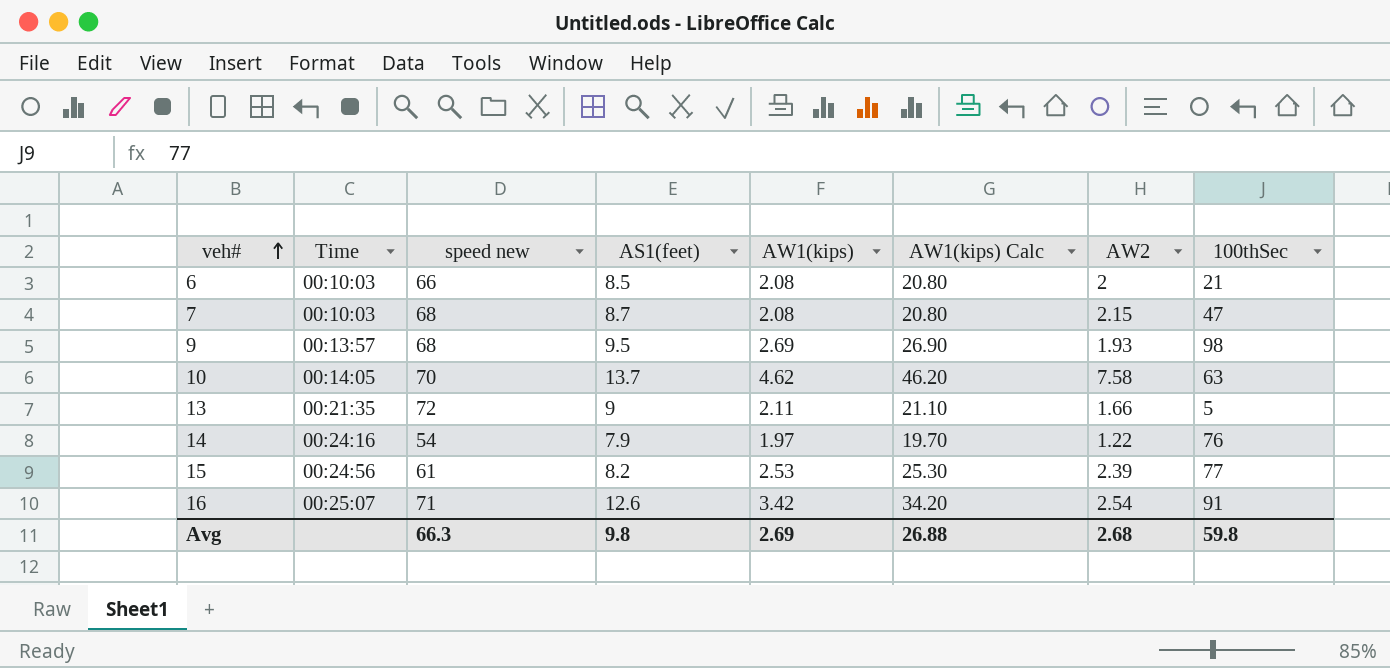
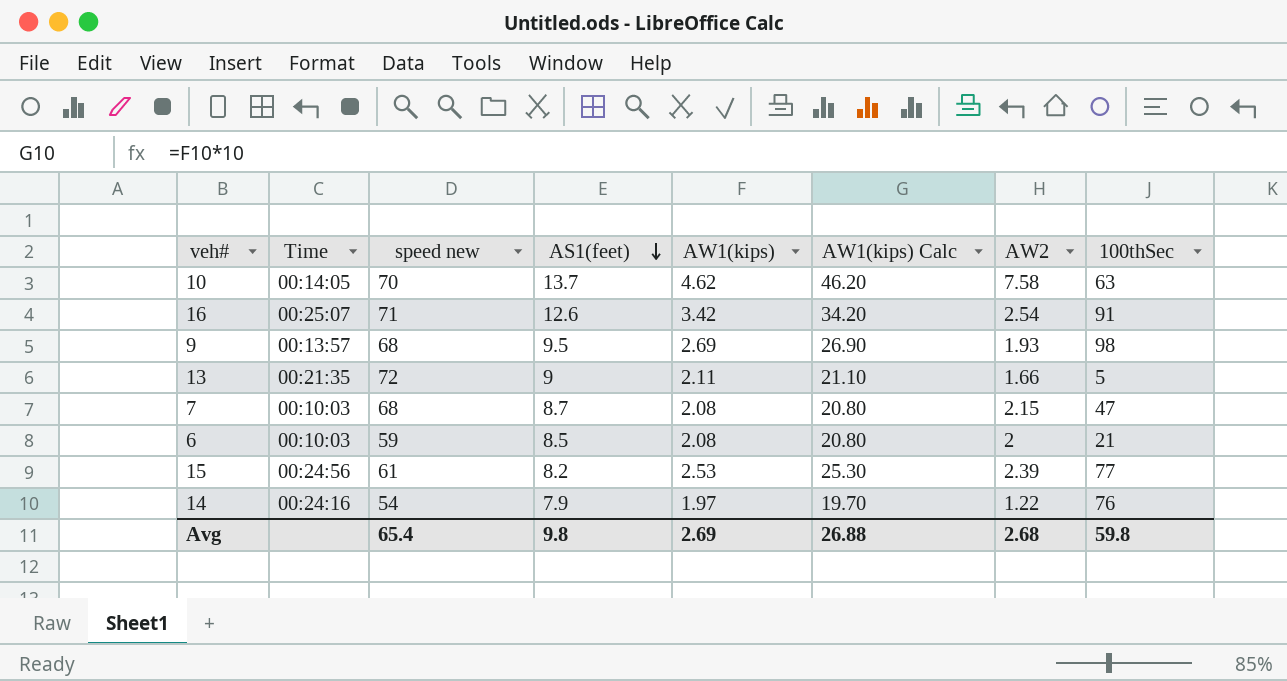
row order: veh# ascending -> AS1(feet) descending
6 | speed new: 66 -> 59
Avg | speed new: 66.3 -> 65.4

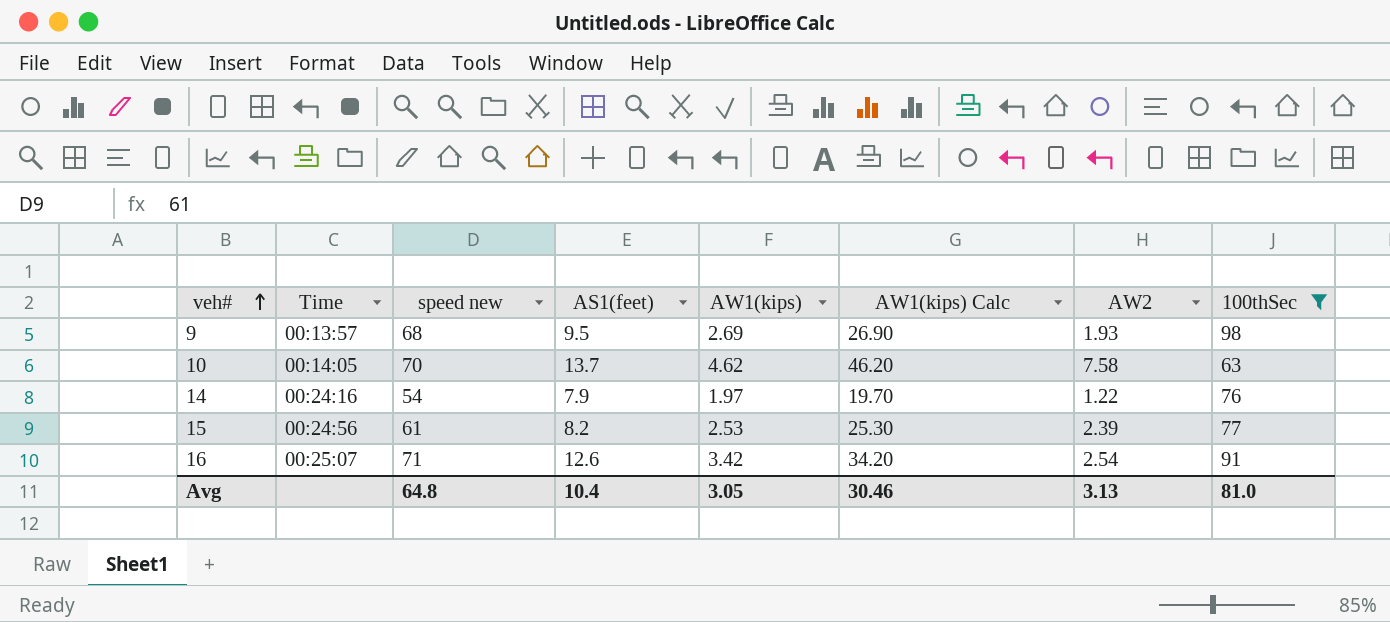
filter: none -> 100thSec >= 63
row order: AS1(feet) descending -> veh# ascending
Avg | speed new: 65.4 -> 64.8
Avg | AS1(feet): 9.8 -> 10.4
Avg | AW1(kips): 2.69 -> 3.05
Avg | AW1(kips) Calc: 26.88 -> 30.46
Avg | AW2: 2.68 -> 3.13
Avg | 100thSec: 59.8 -> 81.0

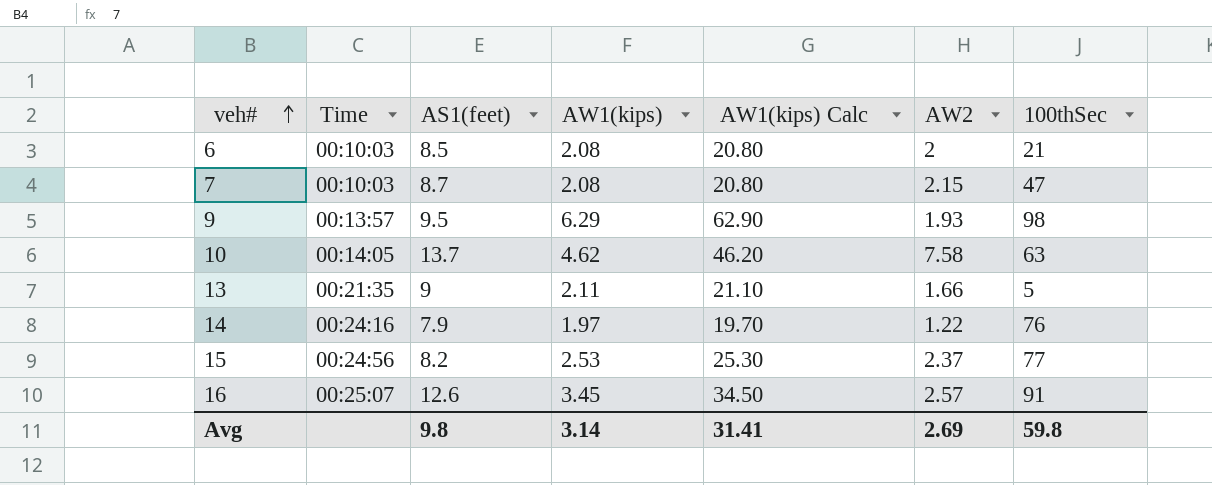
filter: 100thSec >= 63 -> none
column speed new | position: 3 -> none
9 | AW1(kips): 2.69 -> 6.29
9 | AW1(kips) Calc: 26.90 -> 62.90
15 | AW2: 2.39 -> 2.37
16 | AW1(kips): 3.42 -> 3.45
16 | AW1(kips) Calc: 34.20 -> 34.50
16 | AW2: 2.54 -> 2.57
Avg | AS1(feet): 10.4 -> 9.8
Avg | AW1(kips): 3.05 -> 3.14
Avg | AW1(kips) Calc: 30.46 -> 31.41
Avg | AW2: 3.13 -> 2.69
Avg | 100thSec: 81.0 -> 59.8

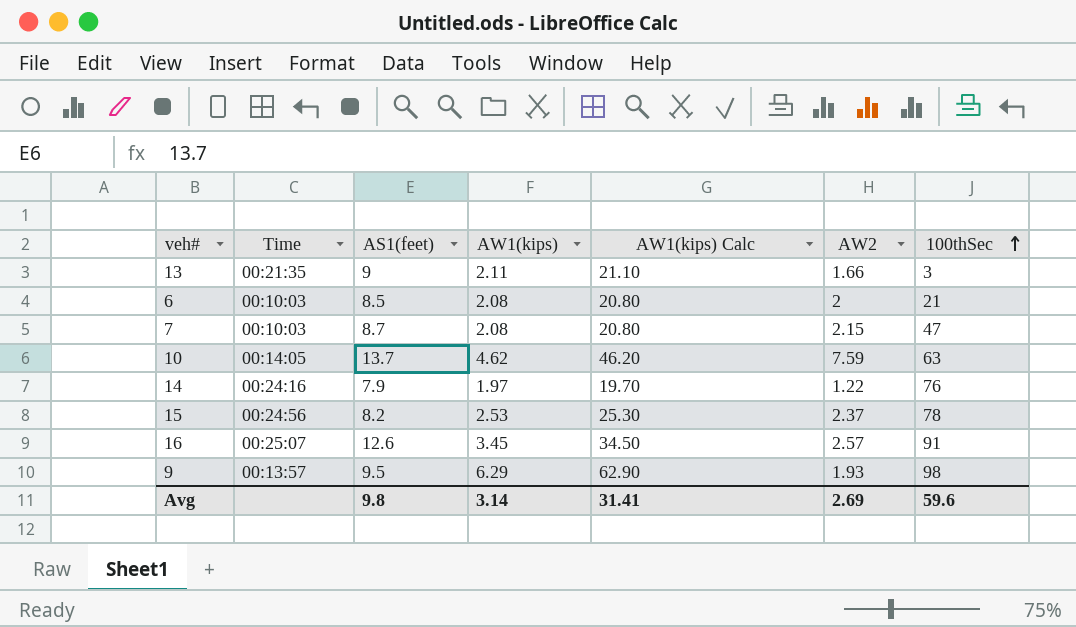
row order: veh# ascending -> 100thSec ascending
13 | 100thSec: 5 -> 3
10 | AW2: 7.58 -> 7.59
15 | 100thSec: 77 -> 78
Avg | 100thSec: 59.8 -> 59.6

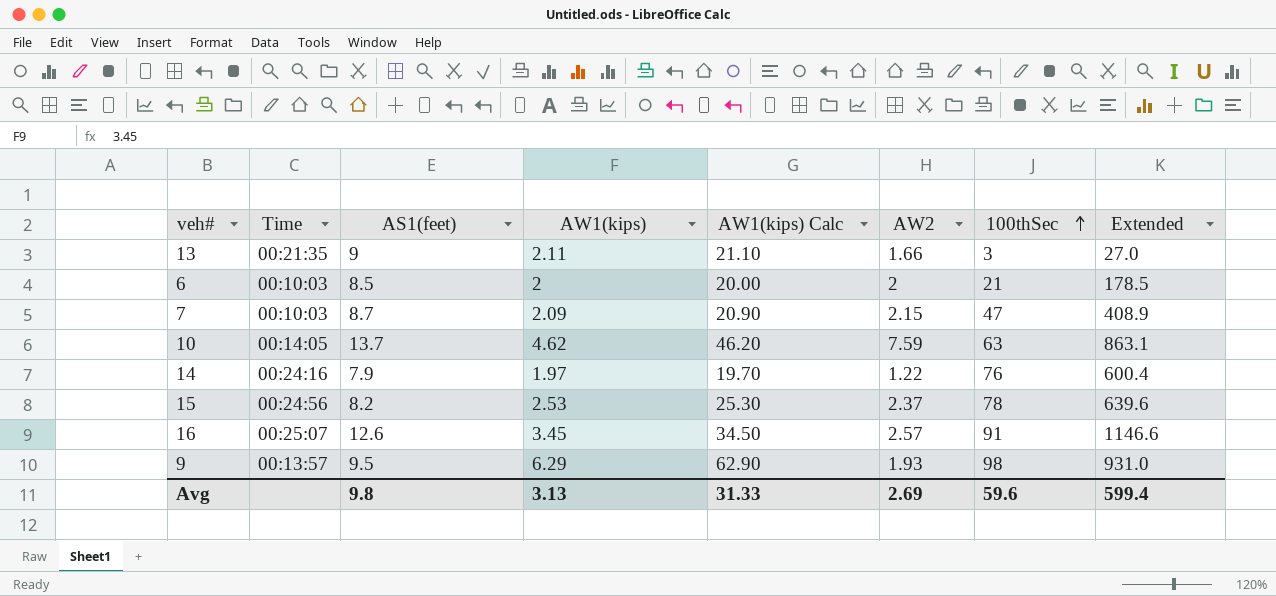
column Extended | formula: none -> [AS1(feet)] * [100thSec]
6 | AW1(kips): 2.08 -> 2
6 | AW1(kips) Calc: 20.80 -> 20.00
7 | AW1(kips): 2.08 -> 2.09
7 | AW1(kips) Calc: 20.80 -> 20.90
Avg | AW1(kips): 3.14 -> 3.13
Avg | AW1(kips) Calc: 31.41 -> 31.33

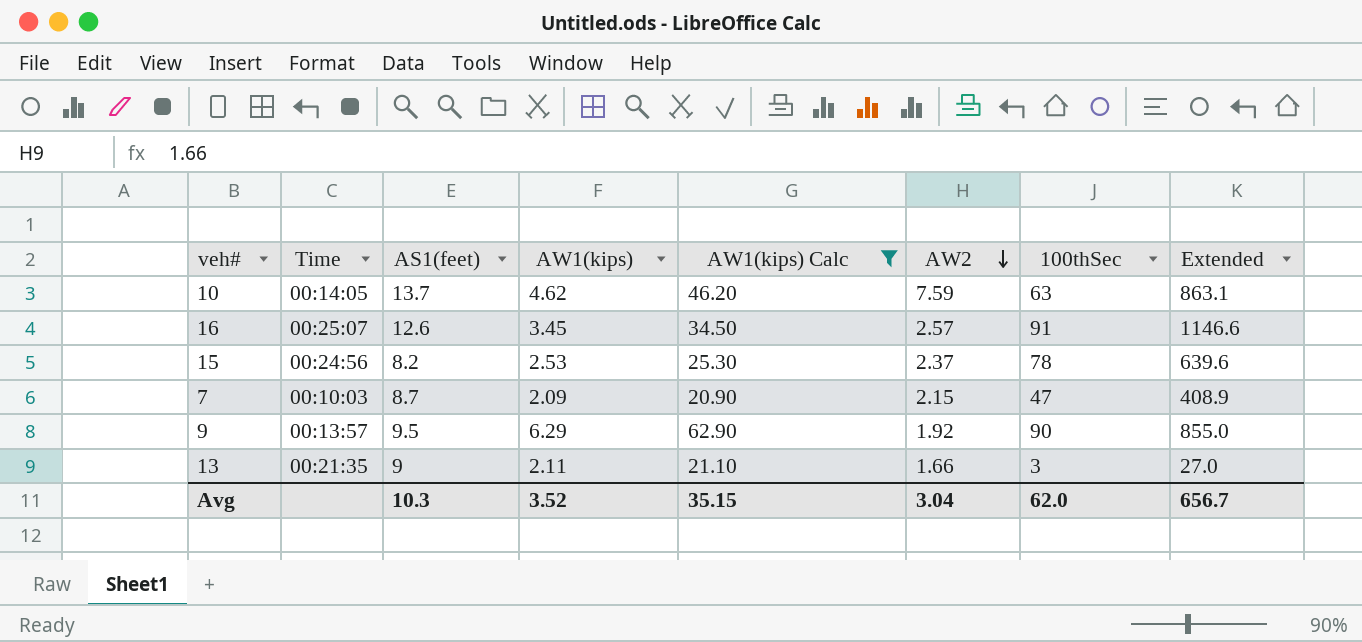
filter: none -> AW1(kips) Calc >= 20.90
row order: 100thSec ascending -> AW2 descending
9 | AW2: 1.93 -> 1.92
9 | 100thSec: 98 -> 90
9 | Extended: 931.0 -> 855.0
Avg | AS1(feet): 9.8 -> 10.3
Avg | AW1(kips): 3.13 -> 3.52
Avg | AW1(kips) Calc: 31.33 -> 35.15
Avg | AW2: 2.69 -> 3.04
Avg | 100thSec: 59.6 -> 62.0
Avg | Extended: 599.4 -> 656.7

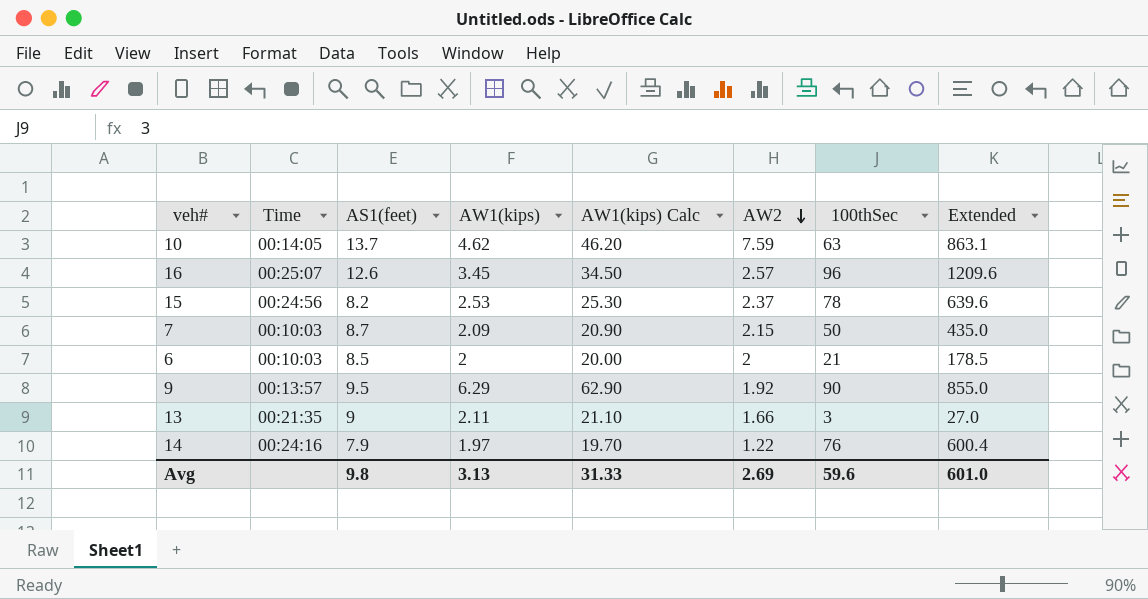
filter: AW1(kips) Calc >= 20.90 -> none
16 | 100thSec: 91 -> 96
16 | Extended: 1146.6 -> 1209.6
7 | 100thSec: 47 -> 50
7 | Extended: 408.9 -> 435.0
Avg | AS1(feet): 10.3 -> 9.8
Avg | AW1(kips): 3.52 -> 3.13
Avg | AW1(kips) Calc: 35.15 -> 31.33
Avg | AW2: 3.04 -> 2.69
Avg | 100thSec: 62.0 -> 59.6
Avg | Extended: 656.7 -> 601.0

